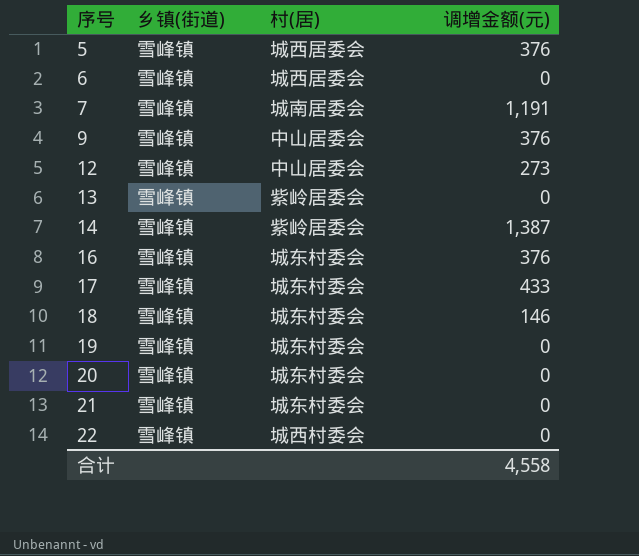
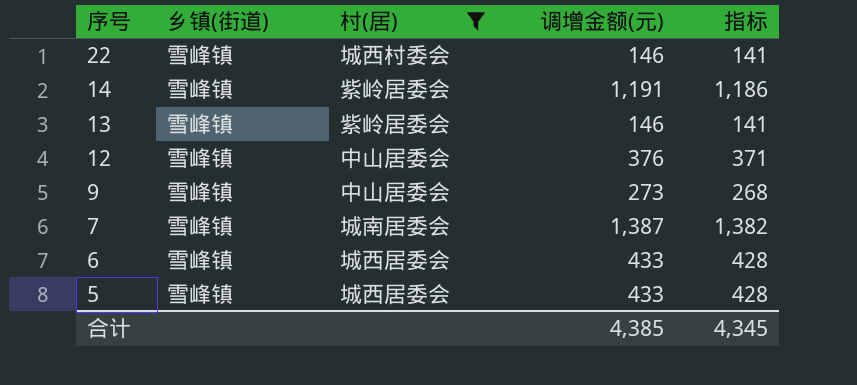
filter: none -> 村(居) != 城东村委会
row order: 序号 ascending -> 序号 descending
column 指标 | formula: none -> [调增金额(元)] - 5
22 | 调增金额(元): 0 -> 146
14 | 调增金额(元): 1,387 -> 1,191
13 | 调增金额(元): 0 -> 146
12 | 调增金额(元): 273 -> 376
9 | 调增金额(元): 376 -> 273
7 | 调增金额(元): 1,191 -> 1,387
6 | 调增金额(元): 0 -> 433
5 | 调增金额(元): 376 -> 433
合计 | 调增金额(元): 4,558 -> 4,385

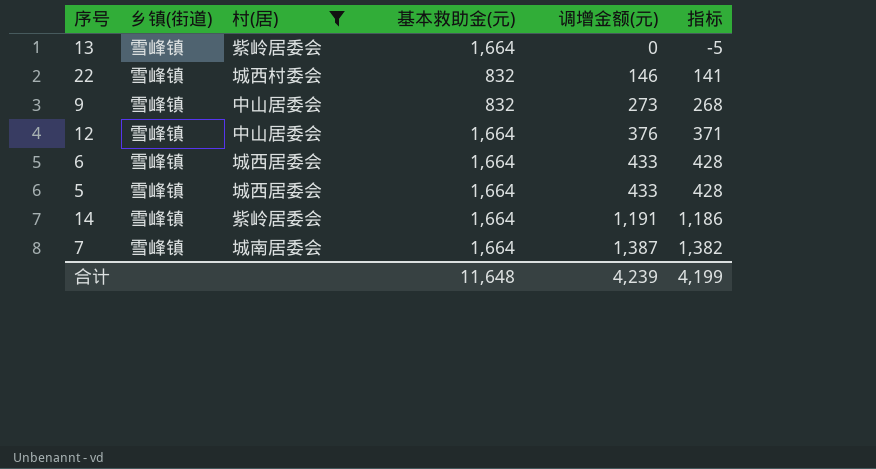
row order: 序号 descending -> 调增金额(元) ascending
column 基本救助金(元) | position: none -> 4
13 | 调增金额(元): 146 -> 0
13 | 指标: 141 -> -5
合计 | 调增金额(元): 4,385 -> 4,239
合计 | 指标: 4,345 -> 4,199

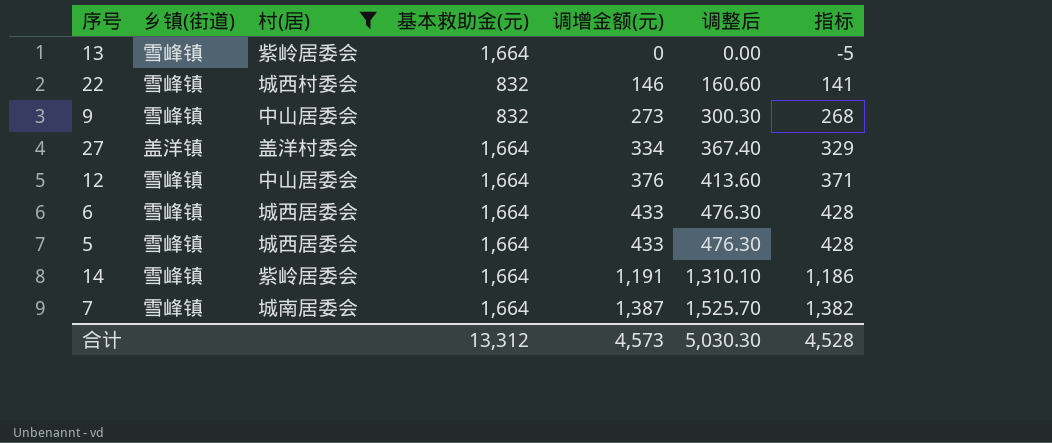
column 调整后 | formula: none -> [调增金额(元)] * 1.1
row 27: none -> 盖洋镇 | 盖洋村委会 | 1,664 | 334 | 367.40 | 329
合计 | 基本救助金(元): 11,648 -> 13,312
合计 | 调增金额(元): 4,239 -> 4,573
合计 | 指标: 4,199 -> 4,528

